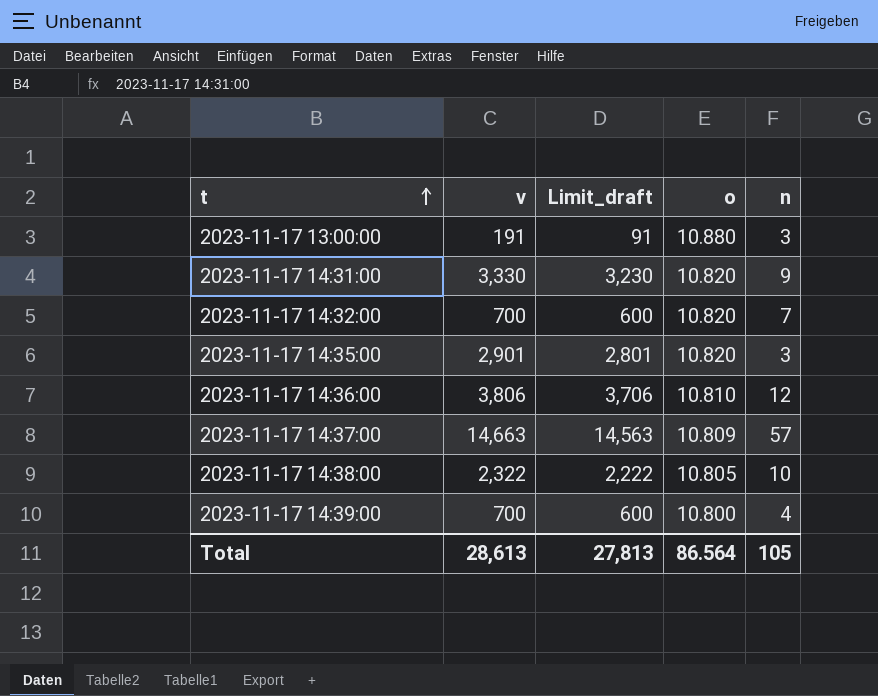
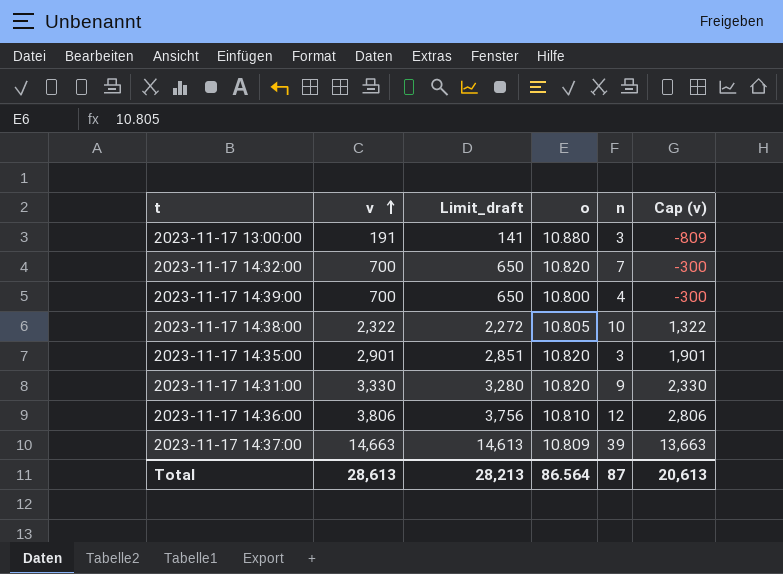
row order: t ascending -> v ascending
column Limit_draft | formula: [v] - 100 -> [v] - 50
column Cap (v) | formula: none -> [v] - 1000
2023-11-17 14:37:00 | n: 57 -> 39
Total | Limit_draft: 27,813 -> 28,213
Total | n: 105 -> 87

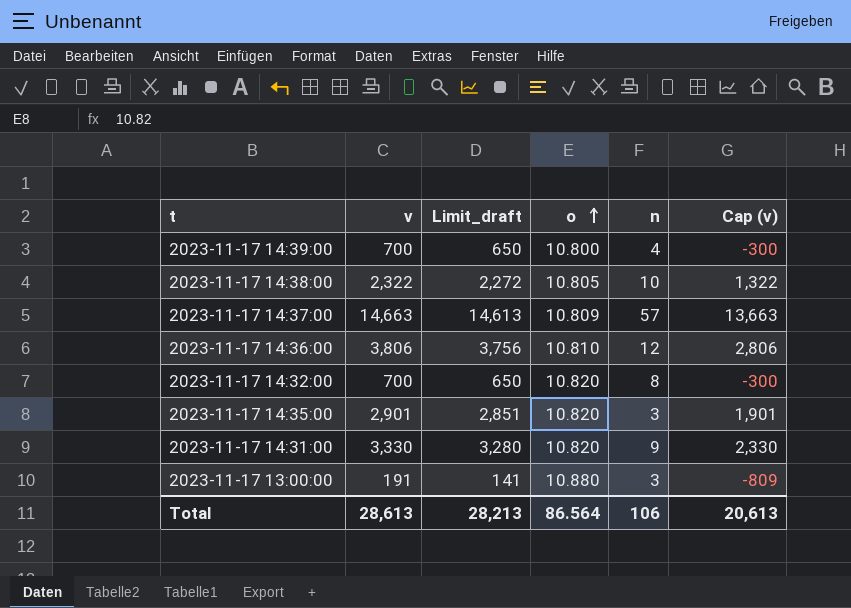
row order: v ascending -> o ascending
2023-11-17 14:37:00 | n: 39 -> 57
2023-11-17 14:32:00 | n: 7 -> 8
Total | n: 87 -> 106

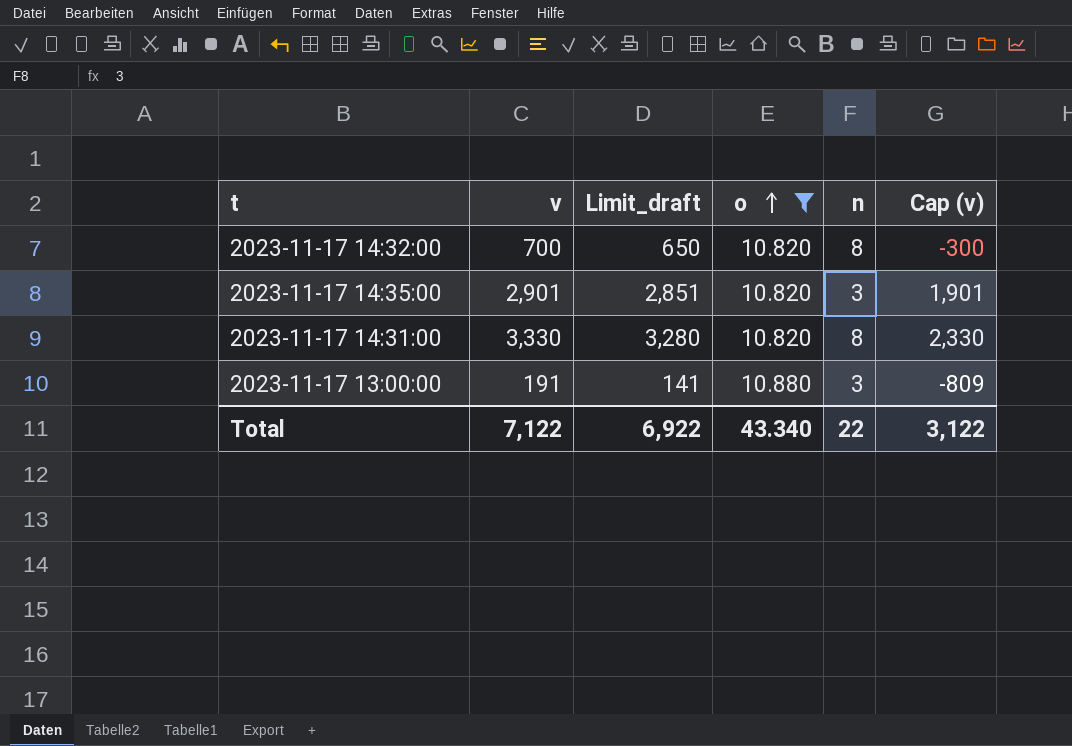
filter: none -> o >= 10.820
2023-11-17 14:31:00 | n: 9 -> 8
Total | v: 28,613 -> 7,122
Total | Limit_draft: 28,213 -> 6,922
Total | o: 86.564 -> 43.340
Total | n: 106 -> 22
Total | Cap (v): 20,613 -> 3,122

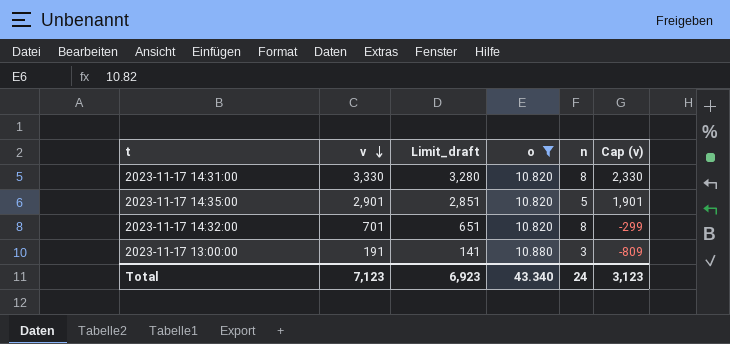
row order: o ascending -> v descending
2023-11-17 14:35:00 | n: 3 -> 5
2023-11-17 14:32:00 | v: 700 -> 701
2023-11-17 14:32:00 | Limit_draft: 650 -> 651
2023-11-17 14:32:00 | Cap (v): -300 -> -299
Total | v: 7,122 -> 7,123
Total | Limit_draft: 6,922 -> 6,923
Total | n: 22 -> 24
Total | Cap (v): 3,122 -> 3,123

